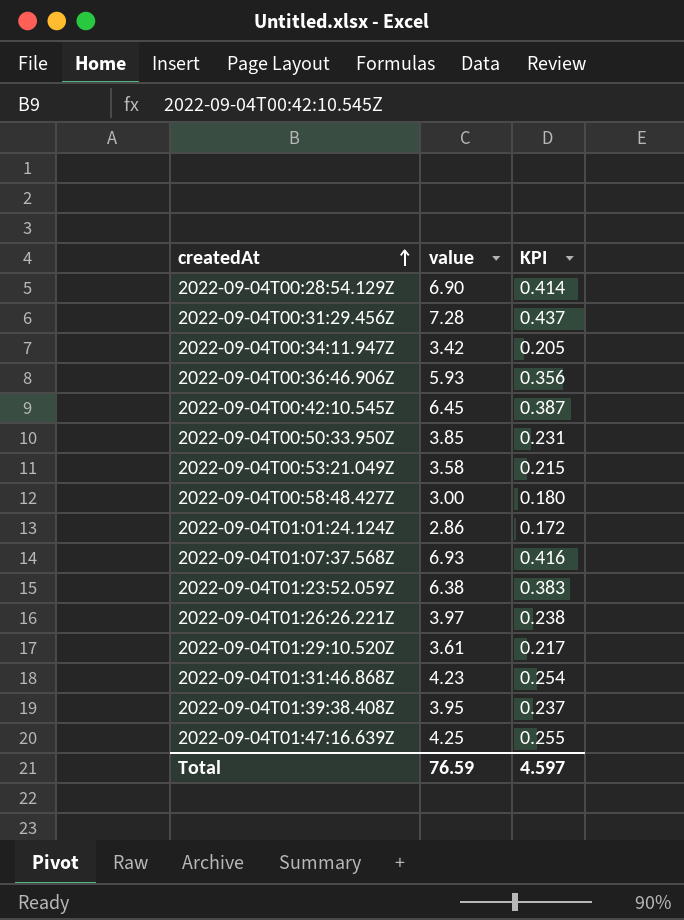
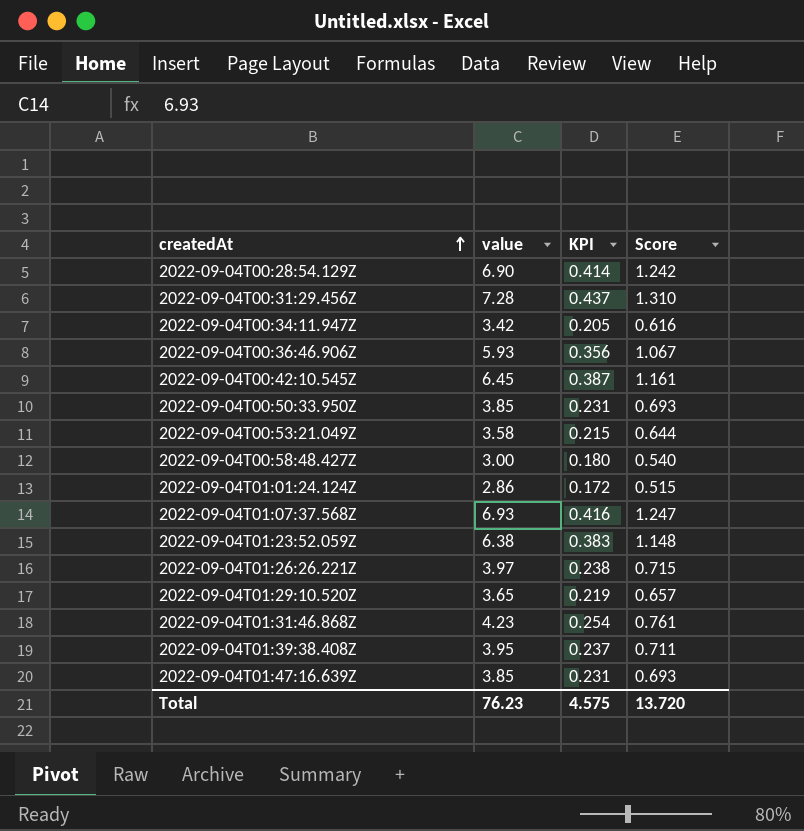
column Score | formula: none -> [value] * 0.18
2022-09-04T01:29:10.520Z | value: 3.61 -> 3.65
2022-09-04T01:29:10.520Z | KPI: 0.217 -> 0.219
2022-09-04T01:47:16.639Z | value: 4.25 -> 3.85
2022-09-04T01:47:16.639Z | KPI: 0.255 -> 0.231
Total | value: 76.59 -> 76.23
Total | KPI: 4.597 -> 4.575

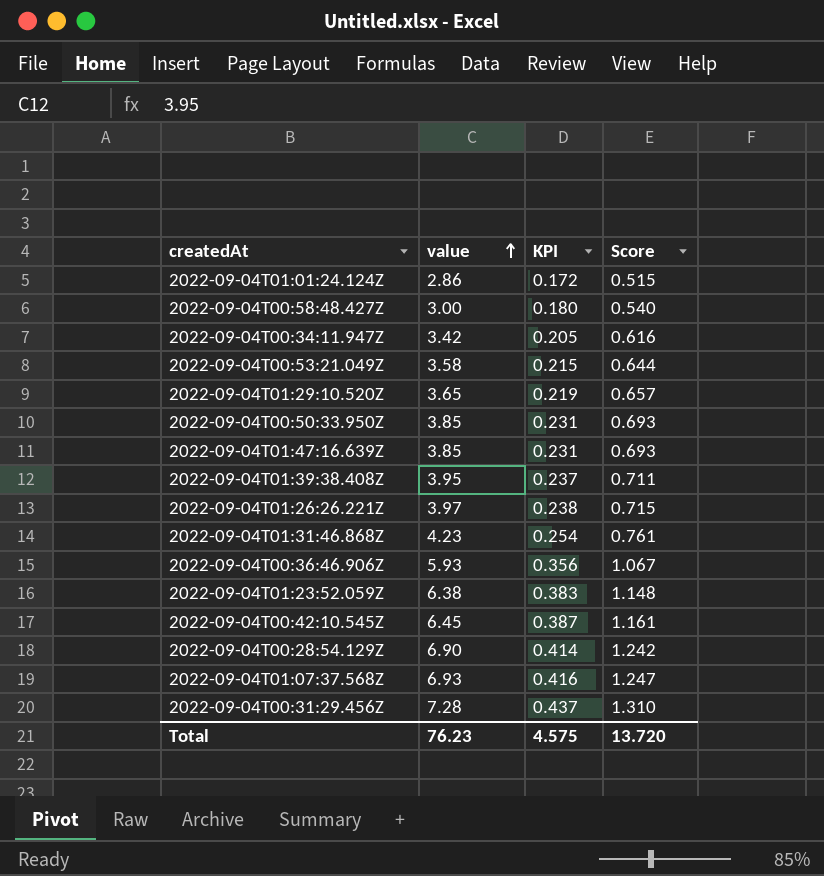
row order: createdAt ascending -> value ascending

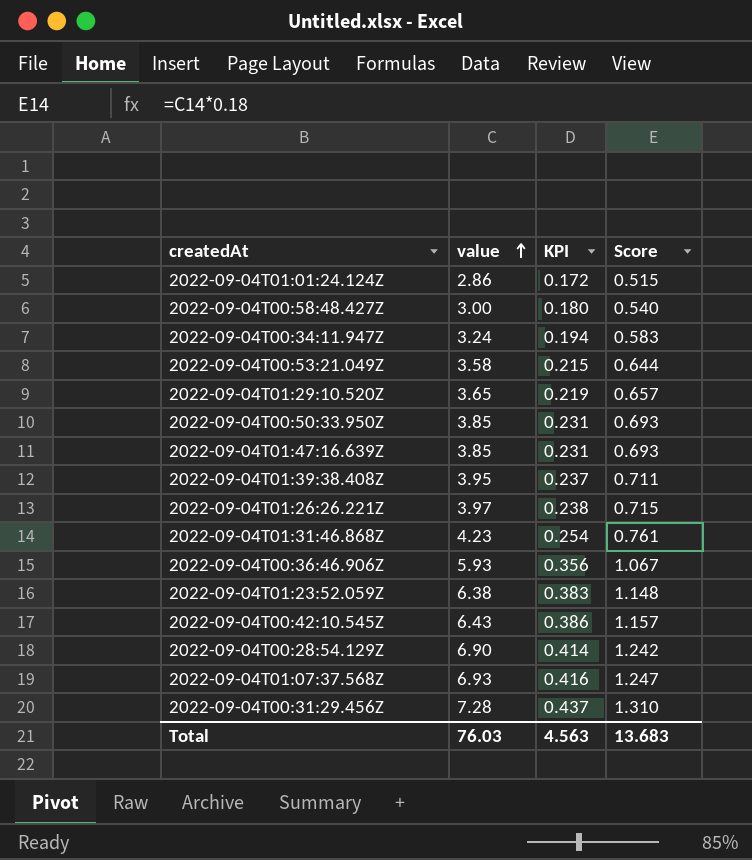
2022-09-04T00:34:11.947Z | value: 3.42 -> 3.24
2022-09-04T00:34:11.947Z | KPI: 0.205 -> 0.194
2022-09-04T00:34:11.947Z | Score: 0.616 -> 0.583
2022-09-04T00:42:10.545Z | value: 6.45 -> 6.43
2022-09-04T00:42:10.545Z | KPI: 0.387 -> 0.386
2022-09-04T00:42:10.545Z | Score: 1.161 -> 1.157
Total | value: 76.23 -> 76.03
Total | KPI: 4.575 -> 4.563
Total | Score: 13.720 -> 13.683

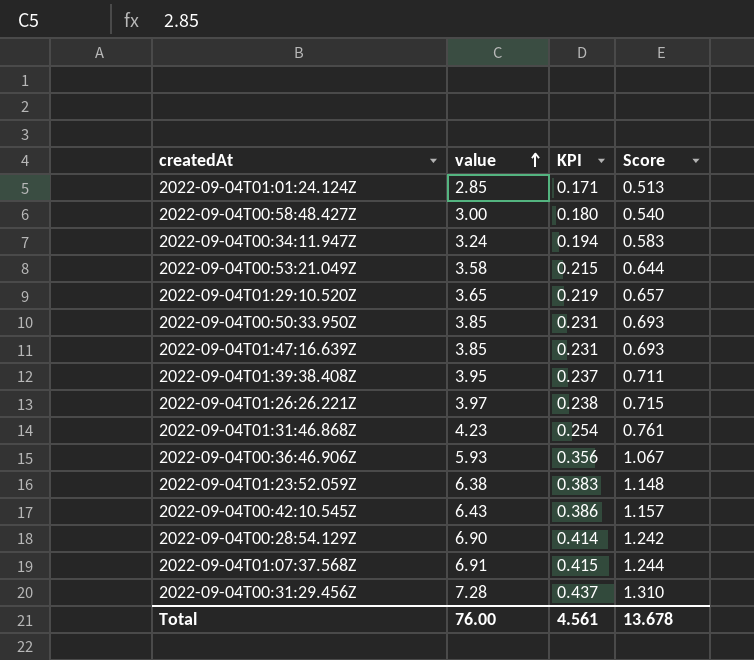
2022-09-04T01:01:24.124Z | value: 2.86 -> 2.85
2022-09-04T01:01:24.124Z | KPI: 0.172 -> 0.171
2022-09-04T01:01:24.124Z | Score: 0.515 -> 0.513
2022-09-04T01:07:37.568Z | value: 6.93 -> 6.91
2022-09-04T01:07:37.568Z | KPI: 0.416 -> 0.415
2022-09-04T01:07:37.568Z | Score: 1.247 -> 1.244
Total | value: 76.03 -> 76.00
Total | KPI: 4.563 -> 4.561
Total | Score: 13.683 -> 13.678

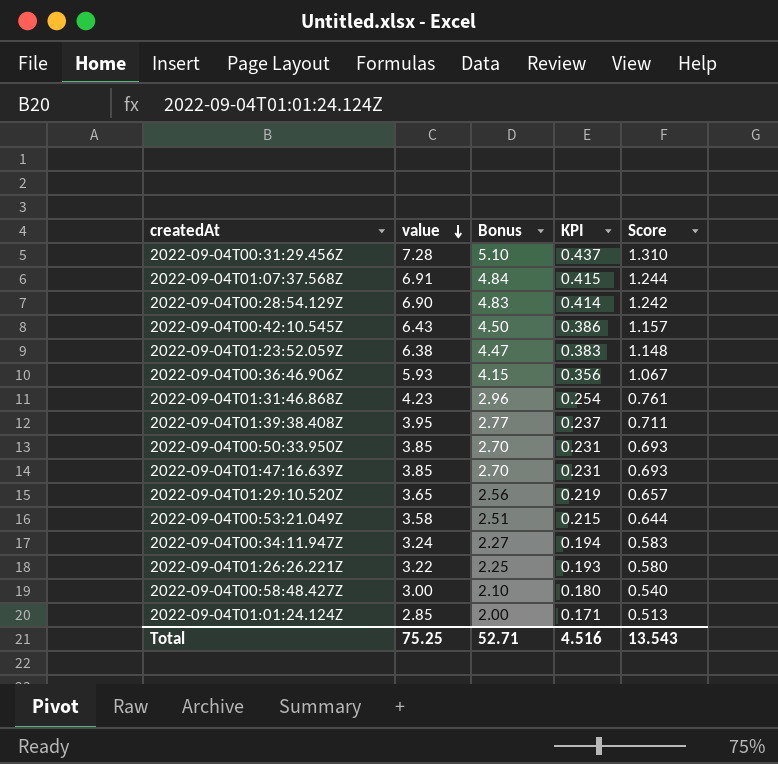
row order: value ascending -> value descending
column Bonus | formula: none -> [value] * 0.7
2022-09-04T01:26:26.221Z | value: 3.97 -> 3.22
2022-09-04T01:26:26.221Z | KPI: 0.238 -> 0.193
2022-09-04T01:26:26.221Z | Score: 0.715 -> 0.580
Total | value: 76.00 -> 75.25
Total | KPI: 4.561 -> 4.516
Total | Score: 13.678 -> 13.543

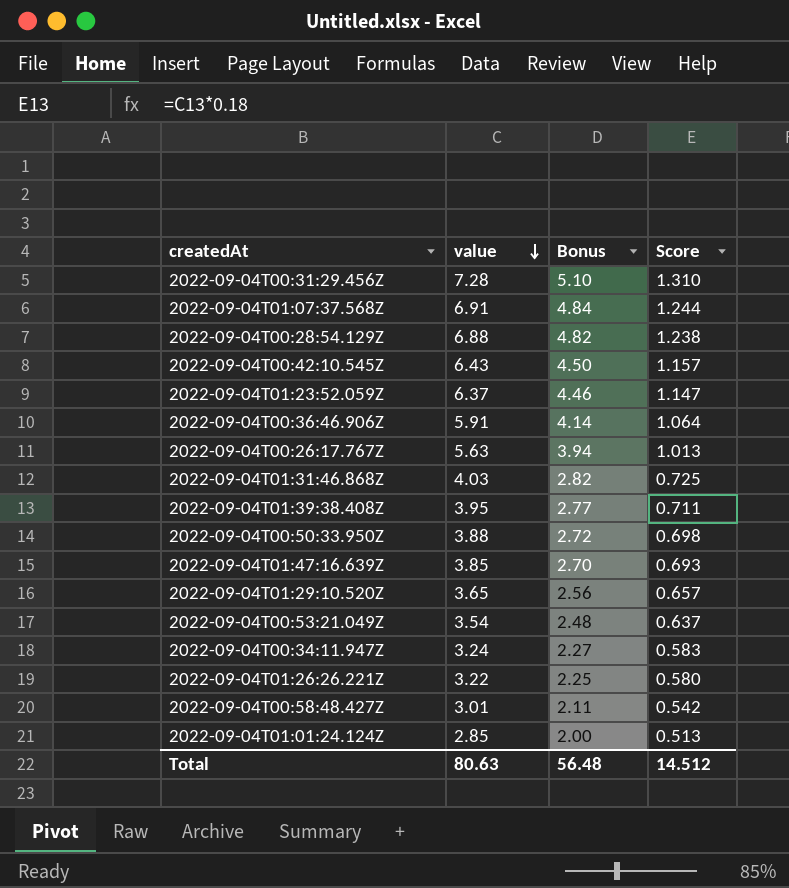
column KPI | formula: [value] * 0.06 -> none
2022-09-04T00:28:54.129Z | value: 6.90 -> 6.88
2022-09-04T00:28:54.129Z | Bonus: 4.83 -> 4.82
2022-09-04T00:28:54.129Z | Score: 1.242 -> 1.238
2022-09-04T01:23:52.059Z | value: 6.38 -> 6.37
2022-09-04T01:23:52.059Z | Bonus: 4.47 -> 4.46
2022-09-04T01:23:52.059Z | Score: 1.148 -> 1.147
2022-09-04T00:36:46.906Z | value: 5.93 -> 5.91
2022-09-04T00:36:46.906Z | Bonus: 4.15 -> 4.14
2022-09-04T00:36:46.906Z | Score: 1.067 -> 1.064
row 2022-09-04T00:26:17.767Z: none -> 5.63 | 3.94 | 1.013
2022-09-04T01:31:46.868Z | value: 4.23 -> 4.03
2022-09-04T01:31:46.868Z | Bonus: 2.96 -> 2.82
2022-09-04T01:31:46.868Z | Score: 0.761 -> 0.725
2022-09-04T00:50:33.950Z | value: 3.85 -> 3.88
2022-09-04T00:50:33.950Z | Bonus: 2.70 -> 2.72
2022-09-04T00:50:33.950Z | Score: 0.693 -> 0.698
2022-09-04T00:53:21.049Z | value: 3.58 -> 3.54
2022-09-04T00:53:21.049Z | Bonus: 2.51 -> 2.48
2022-09-04T00:53:21.049Z | Score: 0.644 -> 0.637
2022-09-04T00:58:48.427Z | value: 3.00 -> 3.01
2022-09-04T00:58:48.427Z | Bonus: 2.10 -> 2.11
2022-09-04T00:58:48.427Z | Score: 0.540 -> 0.542
Total | value: 75.25 -> 80.63
Total | Bonus: 52.71 -> 56.48
Total | Score: 13.543 -> 14.512

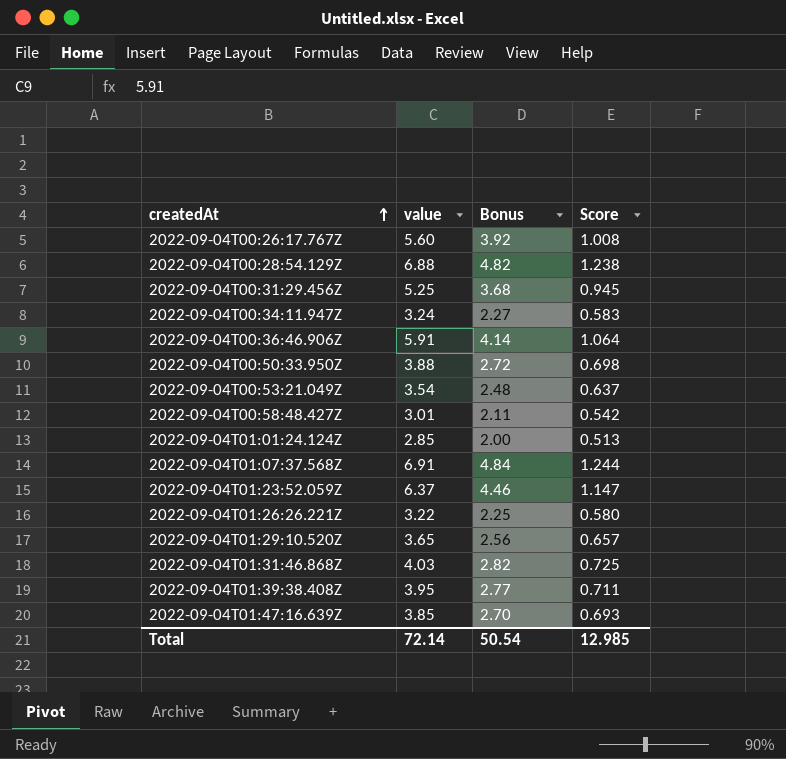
row order: value descending -> createdAt ascending
row 2022-09-04T00:42:10.545Z: 6.43 | 4.50 | 1.157 -> none
2022-09-04T00:26:17.767Z | value: 5.63 -> 5.60
2022-09-04T00:26:17.767Z | Bonus: 3.94 -> 3.92
2022-09-04T00:26:17.767Z | Score: 1.013 -> 1.008
2022-09-04T00:31:29.456Z | value: 7.28 -> 5.25
2022-09-04T00:31:29.456Z | Bonus: 5.10 -> 3.68
2022-09-04T00:31:29.456Z | Score: 1.310 -> 0.945
Total | value: 80.63 -> 72.14
Total | Bonus: 56.48 -> 50.54
Total | Score: 14.512 -> 12.985

